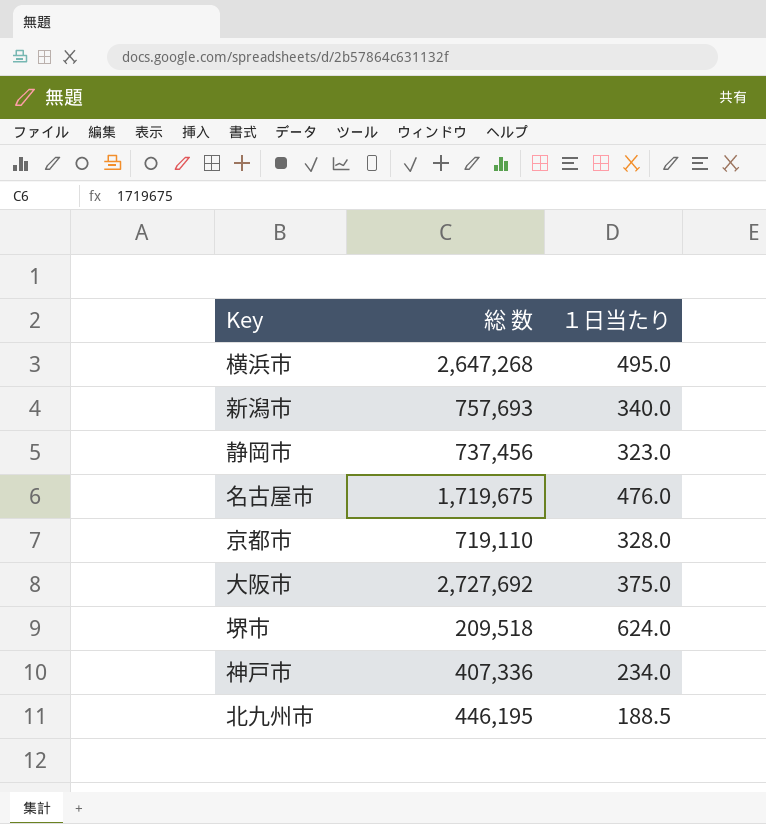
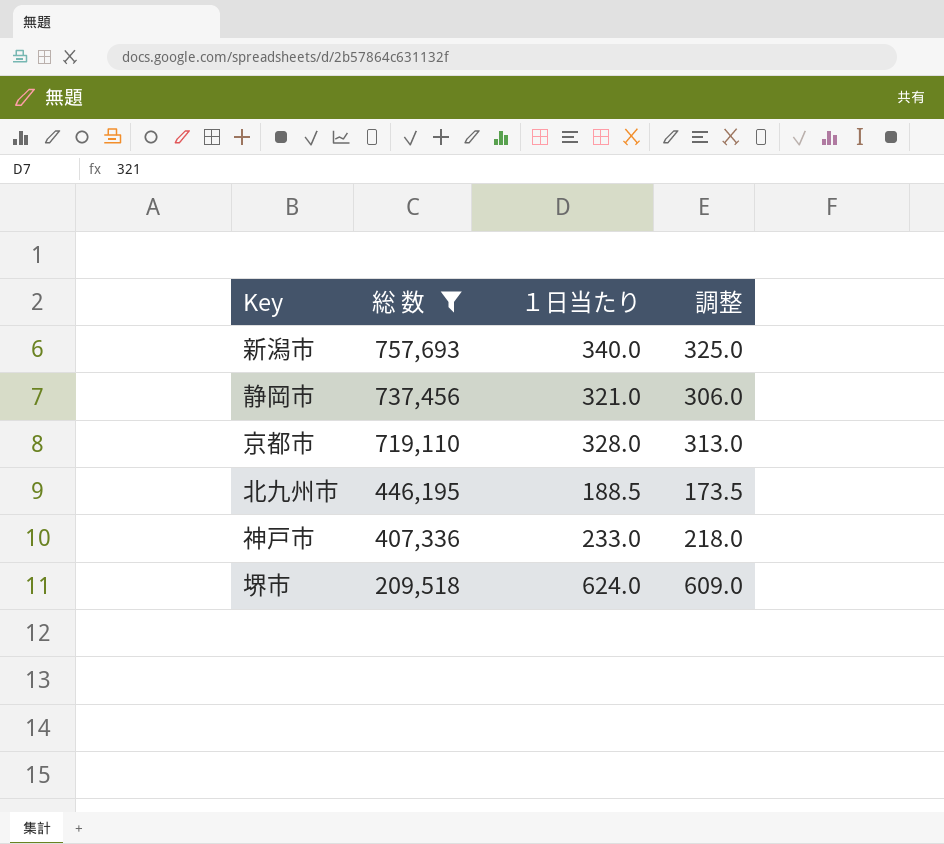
filter: none -> 総 数 <= 757,693
row order: none -> 総 数 descending
column 調整 | formula: none -> [１日当たり] - 15
静岡市 | １日当たり: 323.0 -> 321.0
神戸市 | １日当たり: 234.0 -> 233.0

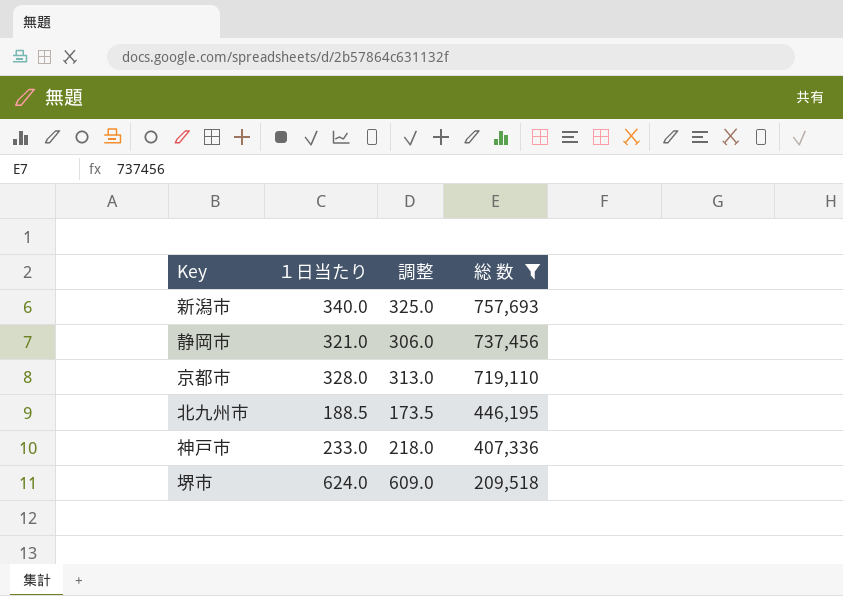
column 総 数 | position: 2 -> 4

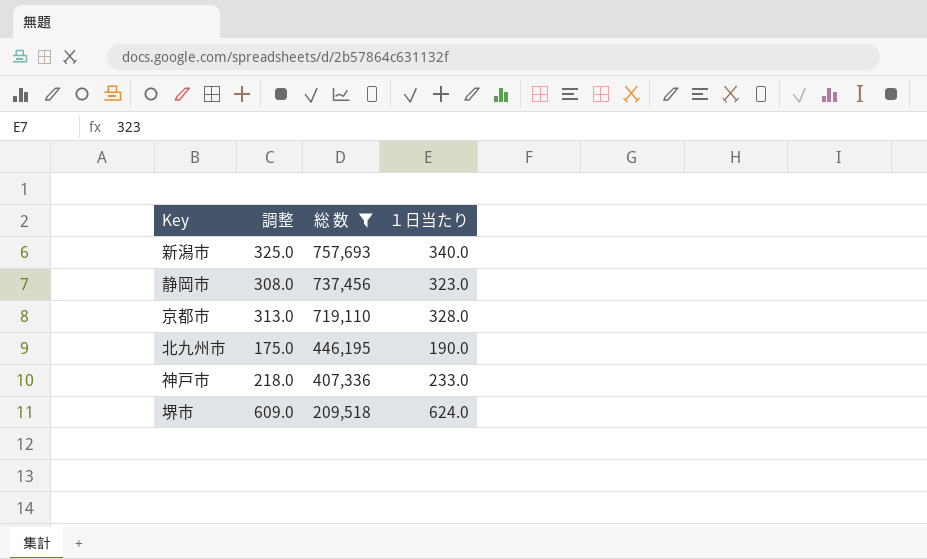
column １日当たり | position: 2 -> 4
静岡市 | 調整: 306.0 -> 308.0
静岡市 | １日当たり: 321.0 -> 323.0
北九州市 | 調整: 173.5 -> 175.0
北九州市 | １日当たり: 188.5 -> 190.0

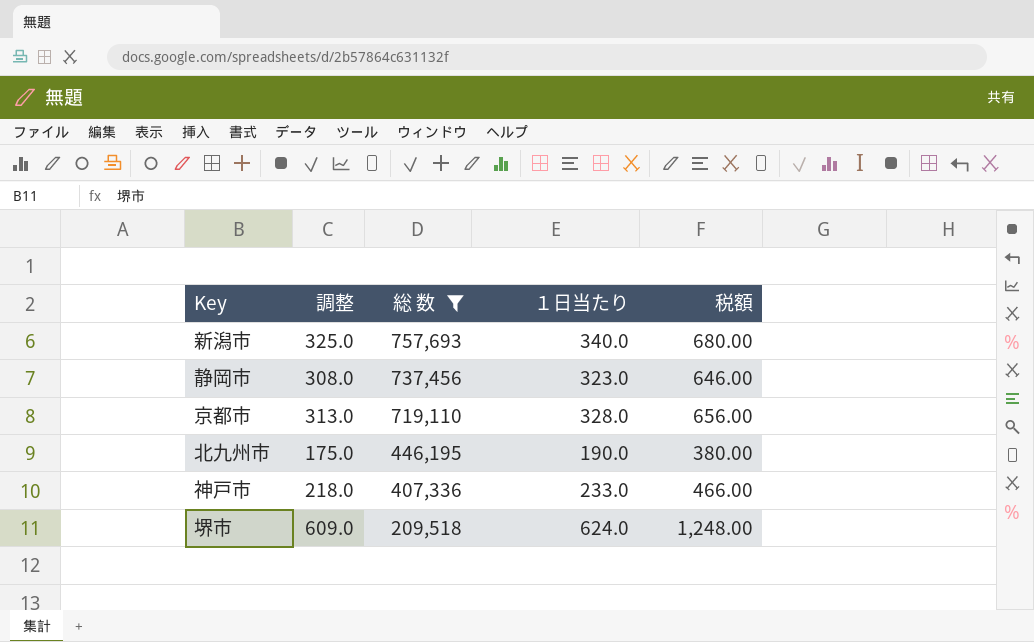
column 税額 | formula: none -> [１日当たり] * 2

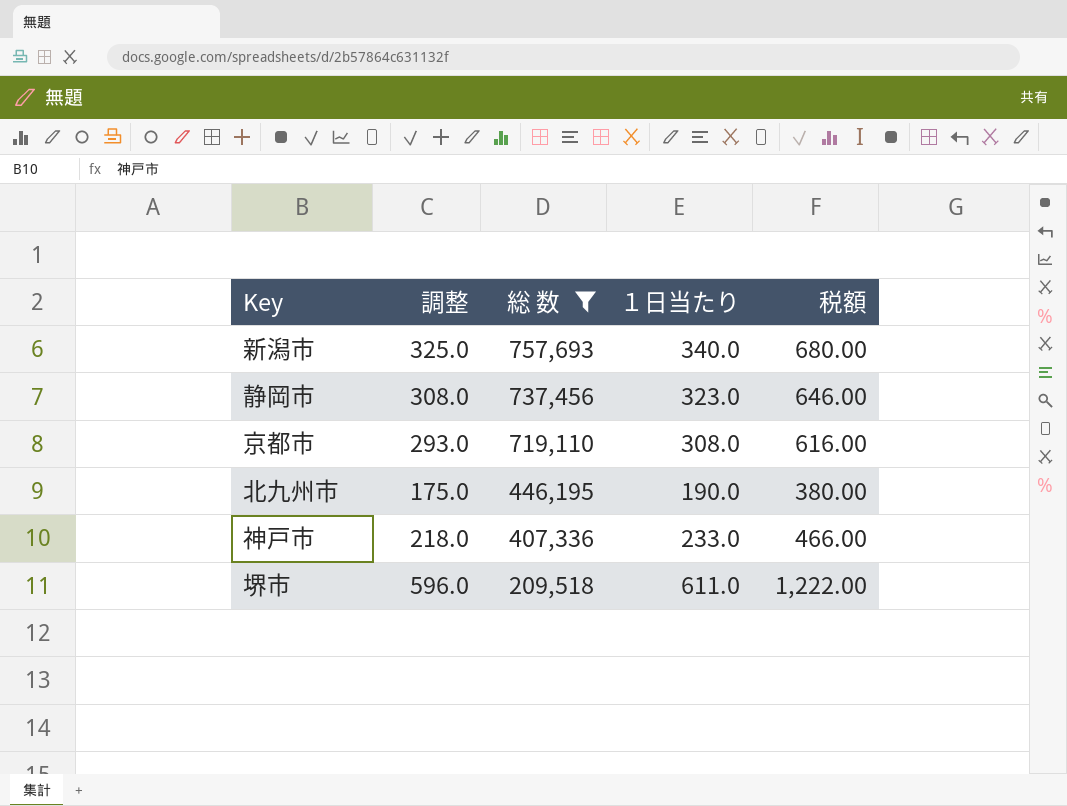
京都市 | 調整: 313.0 -> 293.0
京都市 | １日当たり: 328.0 -> 308.0
京都市 | 税額: 656.00 -> 616.00
堺市 | 調整: 609.0 -> 596.0
堺市 | １日当たり: 624.0 -> 611.0
堺市 | 税額: 1,248.00 -> 1,222.00

